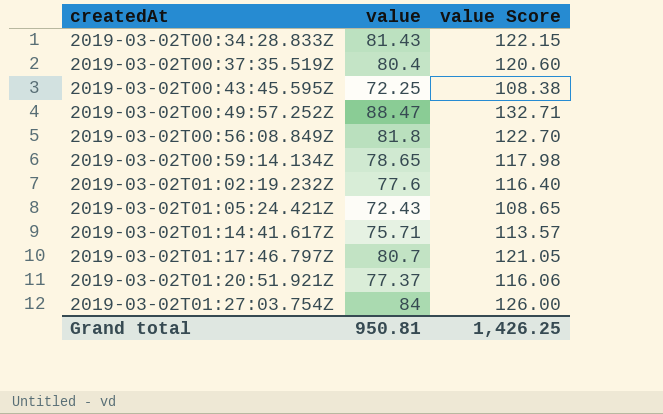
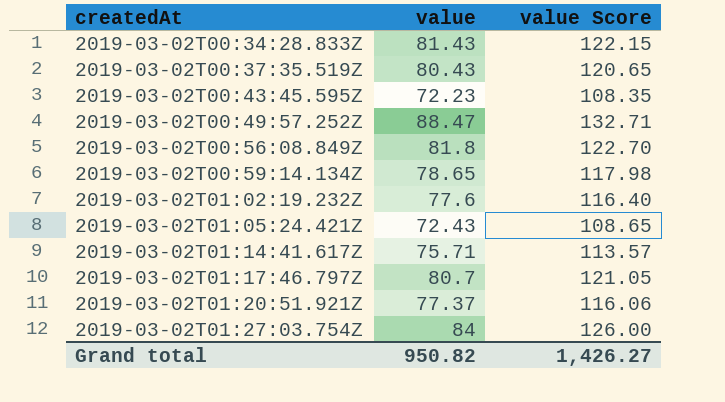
2019-03-02T00:37:35.519Z | value: 80.4 -> 80.43
2019-03-02T00:37:35.519Z | value Score: 120.60 -> 120.65
2019-03-02T00:43:45.595Z | value: 72.25 -> 72.23
2019-03-02T00:43:45.595Z | value Score: 108.38 -> 108.35
Grand total | value: 950.81 -> 950.82
Grand total | value Score: 1,426.25 -> 1,426.27

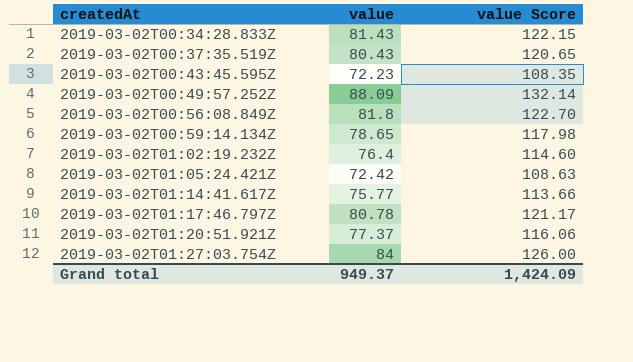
2019-03-02T00:49:57.252Z | value: 88.47 -> 88.09
2019-03-02T00:49:57.252Z | value Score: 132.71 -> 132.14
2019-03-02T01:02:19.232Z | value: 77.6 -> 76.4
2019-03-02T01:02:19.232Z | value Score: 116.40 -> 114.60
2019-03-02T01:05:24.421Z | value: 72.43 -> 72.42
2019-03-02T01:05:24.421Z | value Score: 108.65 -> 108.63
2019-03-02T01:14:41.617Z | value: 75.71 -> 75.77
2019-03-02T01:14:41.617Z | value Score: 113.57 -> 113.66
2019-03-02T01:17:46.797Z | value: 80.7 -> 80.78
2019-03-02T01:17:46.797Z | value Score: 121.05 -> 121.17
Grand total | value: 950.82 -> 949.37
Grand total | value Score: 1,426.27 -> 1,424.09

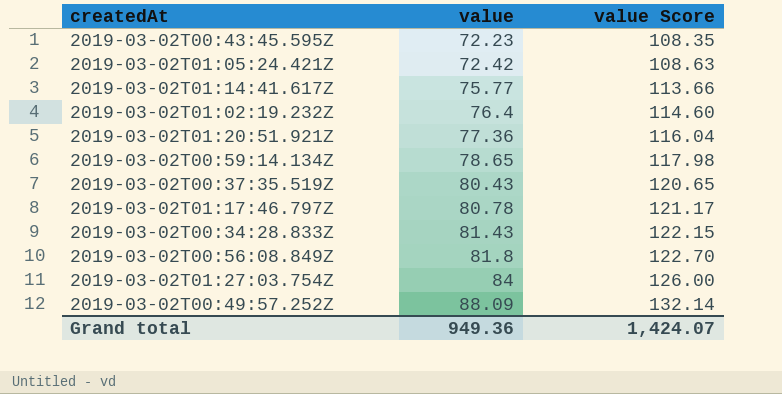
row order: createdAt ascending -> value ascending
2019-03-02T01:20:51.921Z | value: 77.37 -> 77.36
2019-03-02T01:20:51.921Z | value Score: 116.06 -> 116.04
Grand total | value: 949.37 -> 949.36
Grand total | value Score: 1,424.09 -> 1,424.07

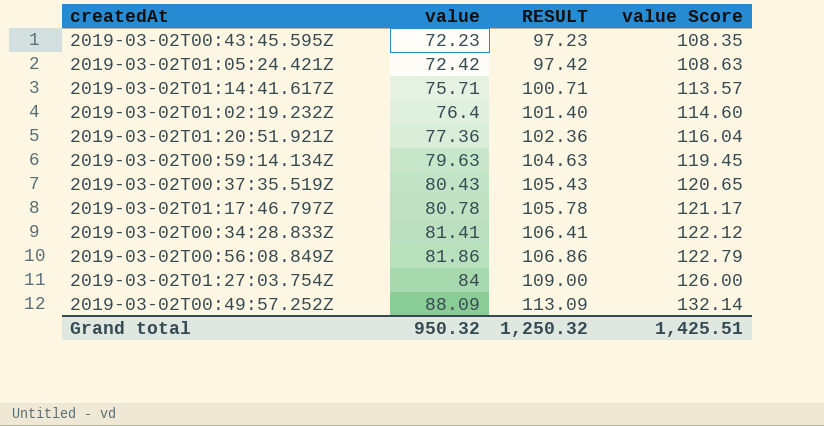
column RESULT | formula: none -> [value] + 25
2019-03-02T01:14:41.617Z | value: 75.77 -> 75.71
2019-03-02T01:14:41.617Z | value Score: 113.66 -> 113.57
2019-03-02T00:59:14.134Z | value: 78.65 -> 79.63
2019-03-02T00:59:14.134Z | value Score: 117.98 -> 119.45
2019-03-02T00:34:28.833Z | value: 81.43 -> 81.41
2019-03-02T00:34:28.833Z | value Score: 122.15 -> 122.12
2019-03-02T00:56:08.849Z | value: 81.8 -> 81.86
2019-03-02T00:56:08.849Z | value Score: 122.70 -> 122.79
Grand total | value: 949.36 -> 950.32
Grand total | value Score: 1,424.07 -> 1,425.51

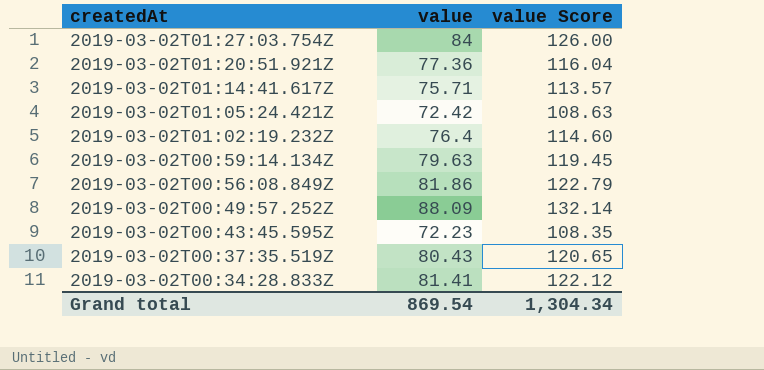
row order: value ascending -> createdAt descending
column RESULT | formula: [value] + 25 -> none
row 2019-03-02T01:17:46.797Z: 80.78 | 105.78 | 121.17 -> none
Grand total | value: 950.32 -> 869.54
Grand total | value Score: 1,425.51 -> 1,304.34

